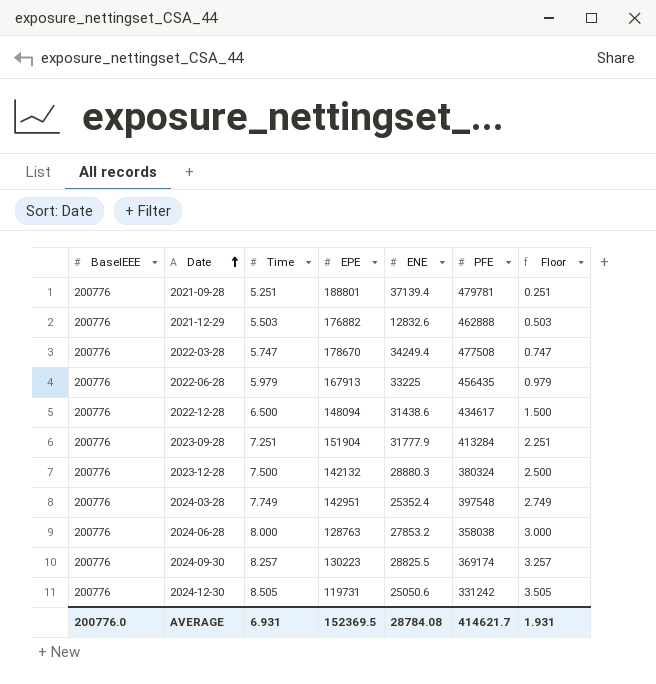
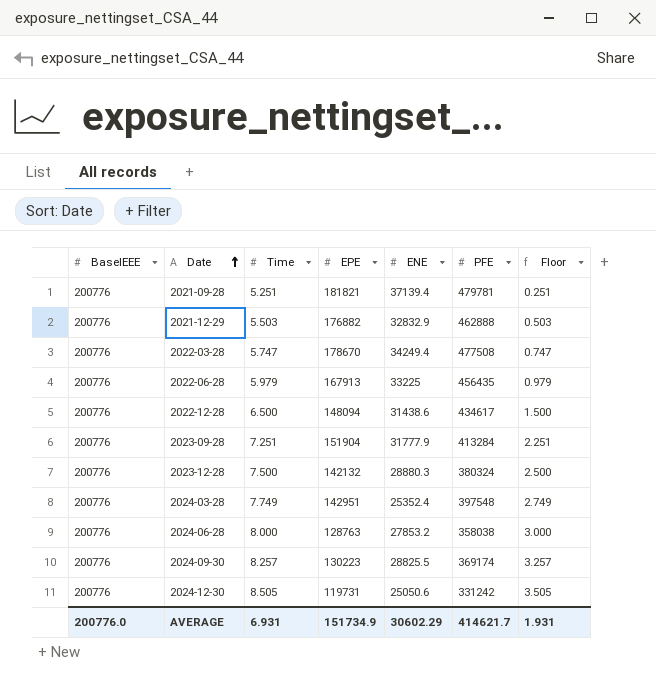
2021-09-28 | EPE: 188801 -> 181821
2021-12-29 | ENE: 12832.6 -> 32832.9
AVERAGE | EPE: 152369.5 -> 151734.9
AVERAGE | ENE: 28784.08 -> 30602.29

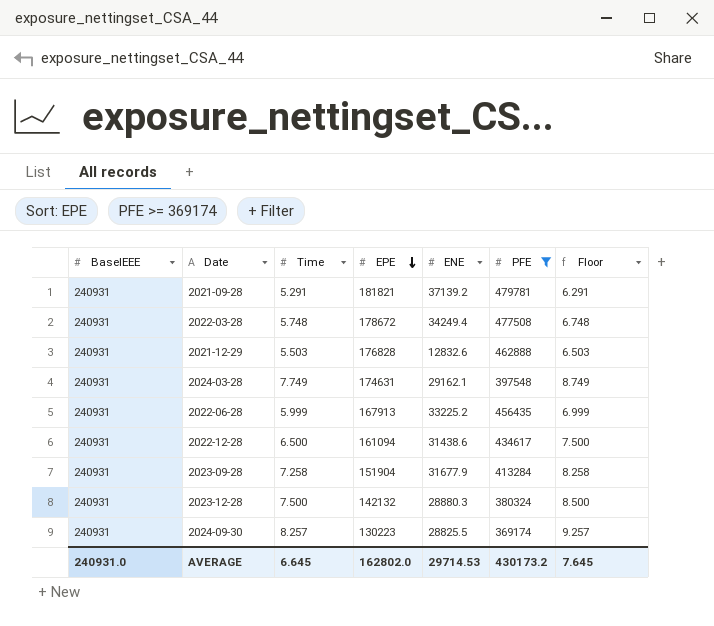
filter: none -> PFE >= 369174
row order: Date ascending -> EPE descending
column Floor | formula: [Time] - 5 -> [Time] + 1
2021-09-28 | BaselEEE: 200776 -> 240931
2021-09-28 | Time: 5.251 -> 5.291
2021-09-28 | ENE: 37139.4 -> 37139.2
2022-03-28 | BaselEEE: 200776 -> 240931
2022-03-28 | Time: 5.747 -> 5.748
2022-03-28 | EPE: 178670 -> 178672
2021-12-29 | BaselEEE: 200776 -> 240931
2021-12-29 | EPE: 176882 -> 176828
2021-12-29 | ENE: 32832.9 -> 12832.6
2024-03-28 | BaselEEE: 200776 -> 240931
2024-03-28 | EPE: 142951 -> 174631
2024-03-28 | ENE: 25352.4 -> 29162.1
2022-06-28 | BaselEEE: 200776 -> 240931
2022-06-28 | Time: 5.979 -> 5.999
2022-06-28 | ENE: 33225 -> 33225.2
2022-12-28 | BaselEEE: 200776 -> 240931
2022-12-28 | EPE: 148094 -> 161094
2023-09-28 | BaselEEE: 200776 -> 240931
2023-09-28 | Time: 7.251 -> 7.258
2023-09-28 | ENE: 31777.9 -> 31677.9
2023-12-28 | BaselEEE: 200776 -> 240931
2024-09-30 | BaselEEE: 200776 -> 240931
AVERAGE | BaselEEE: 200776.0 -> 240931.0
AVERAGE | Time: 6.931 -> 6.645
AVERAGE | EPE: 151734.9 -> 162802.0
AVERAGE | ENE: 30602.29 -> 29714.53
AVERAGE | PFE: 414621.7 -> 430173.2
AVERAGE | Floor: 1.931 -> 7.645

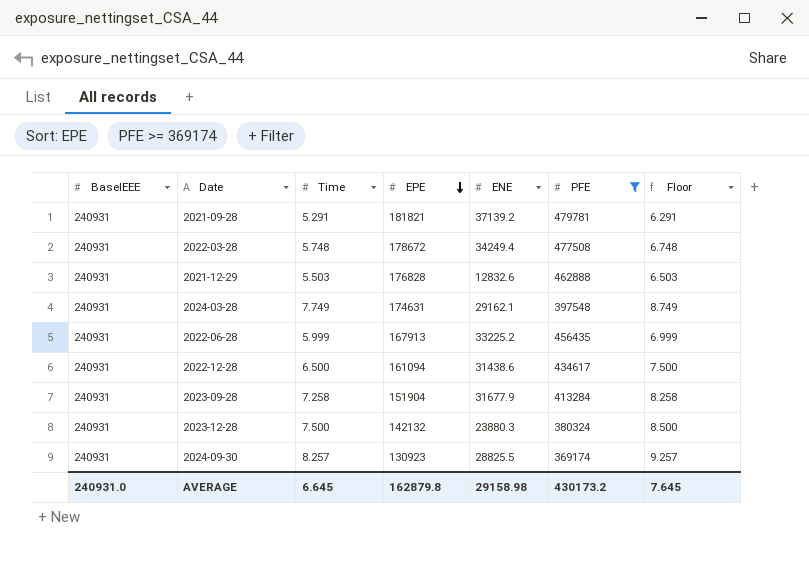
2023-12-28 | ENE: 28880.3 -> 23880.3
2024-09-30 | EPE: 130223 -> 130923
AVERAGE | EPE: 162802.0 -> 162879.8
AVERAGE | ENE: 29714.53 -> 29158.98

